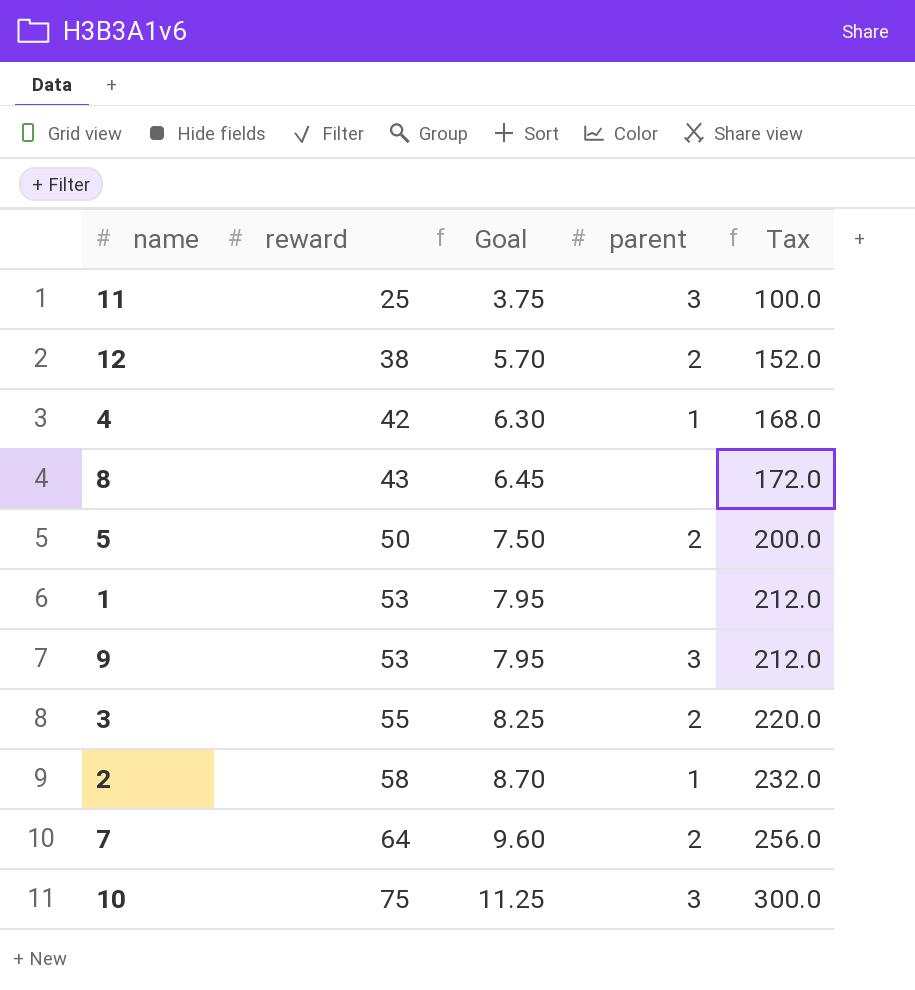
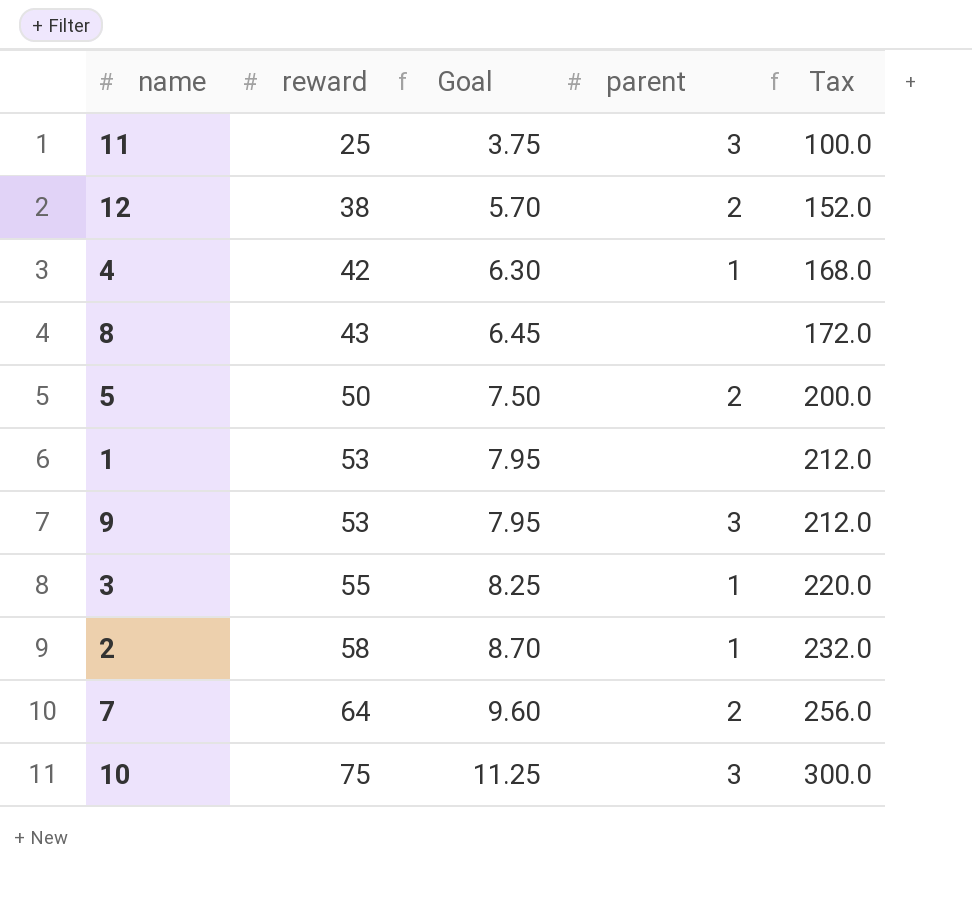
3 | parent: 2 -> 1

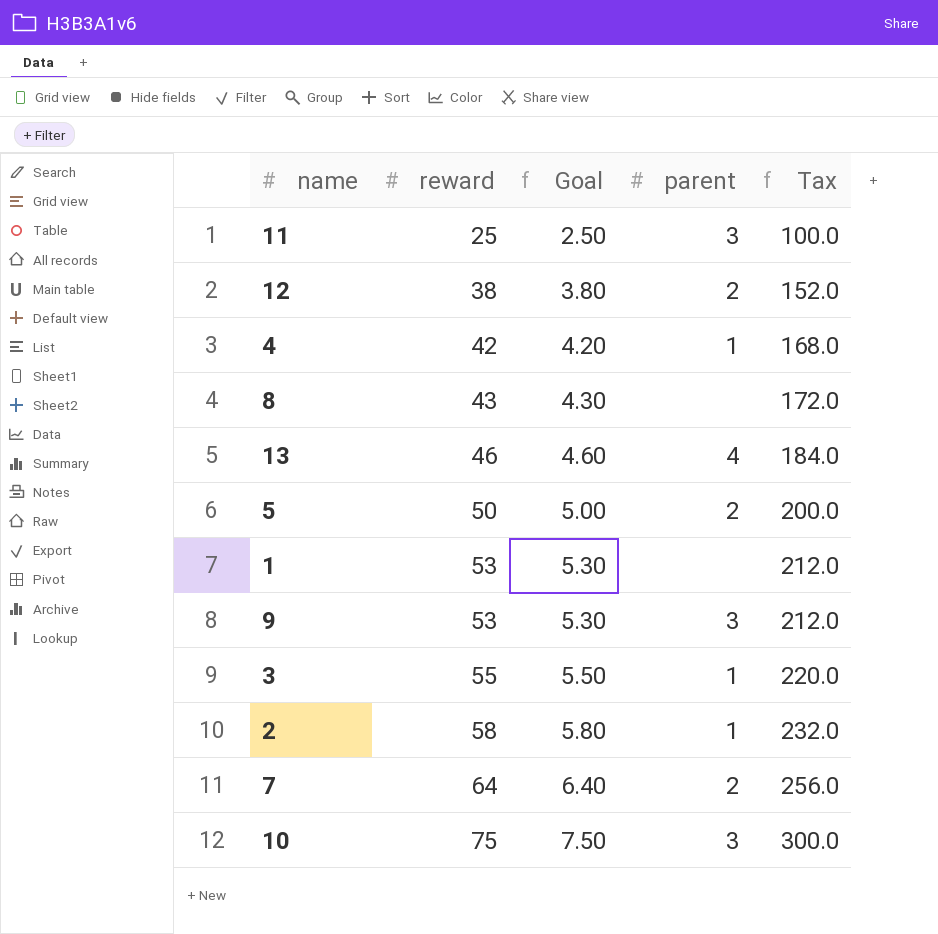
column Goal | formula: [reward] * 0.15 -> [reward] * 0.1
row 13: none -> 46 | 4.60 | 4 | 184.0

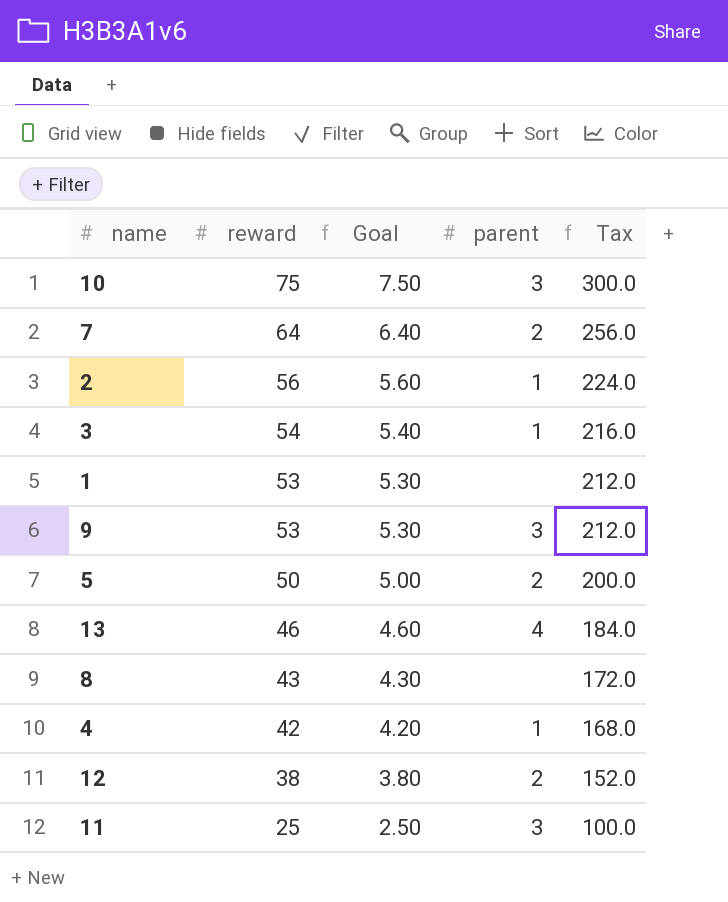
row order: reward ascending -> reward descending
2 | reward: 58 -> 56
2 | Goal: 5.80 -> 5.60
2 | Tax: 232.0 -> 224.0
3 | reward: 55 -> 54
3 | Goal: 5.50 -> 5.40
3 | Tax: 220.0 -> 216.0

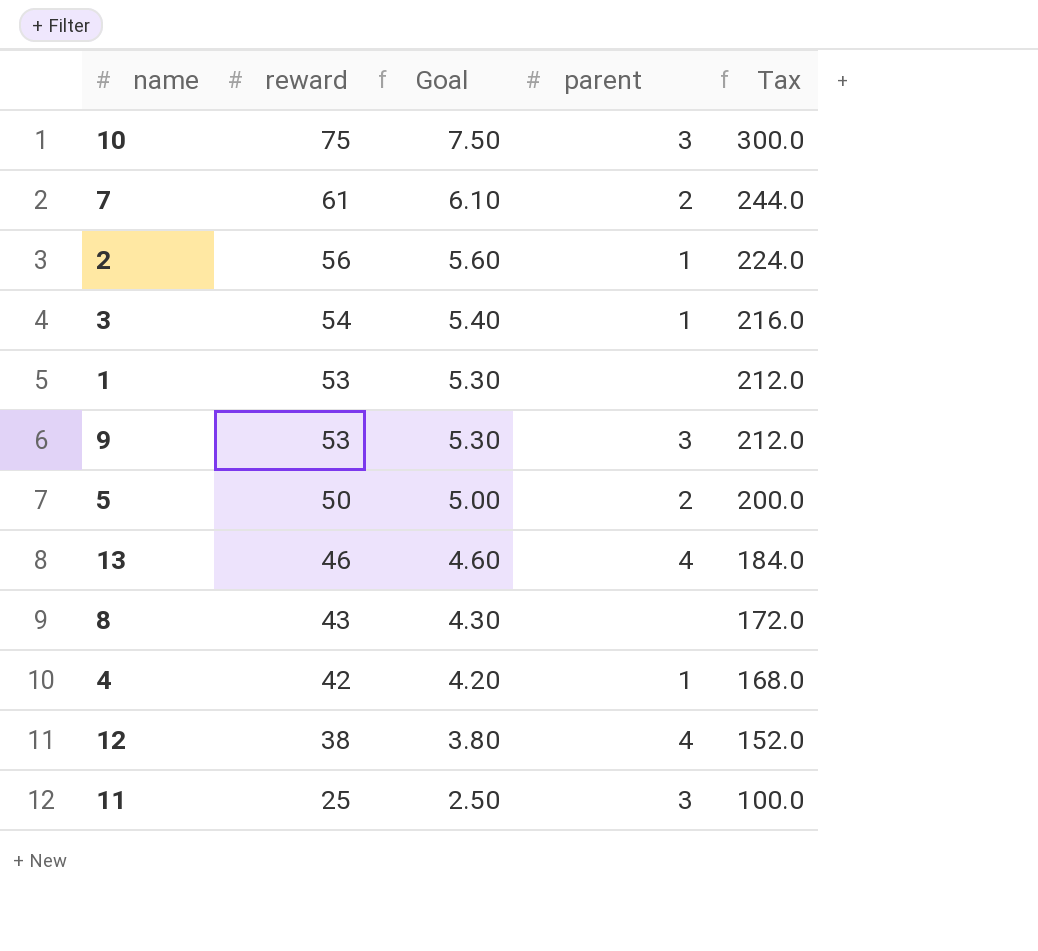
7 | reward: 64 -> 61
7 | Goal: 6.40 -> 6.10
7 | Tax: 256.0 -> 244.0
12 | parent: 2 -> 4

